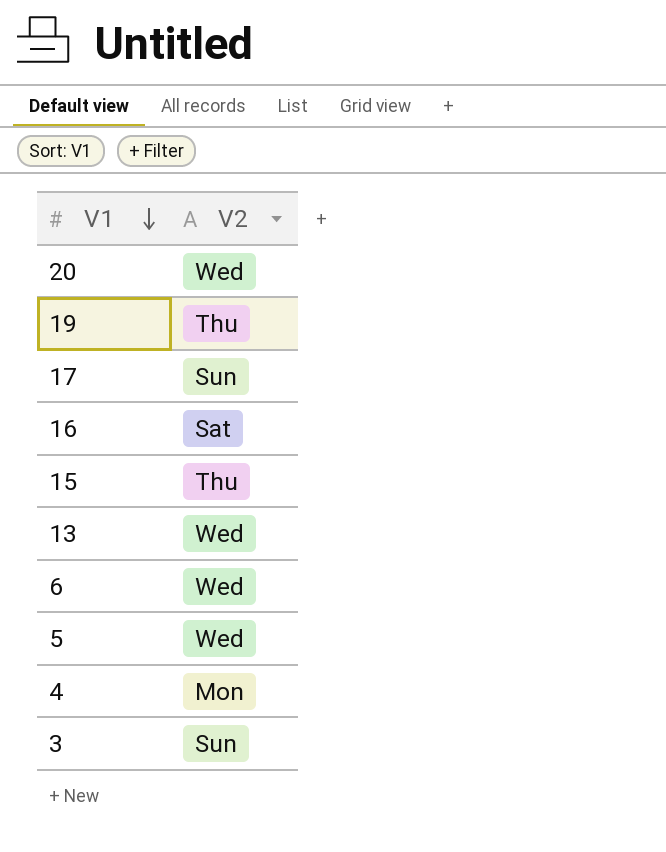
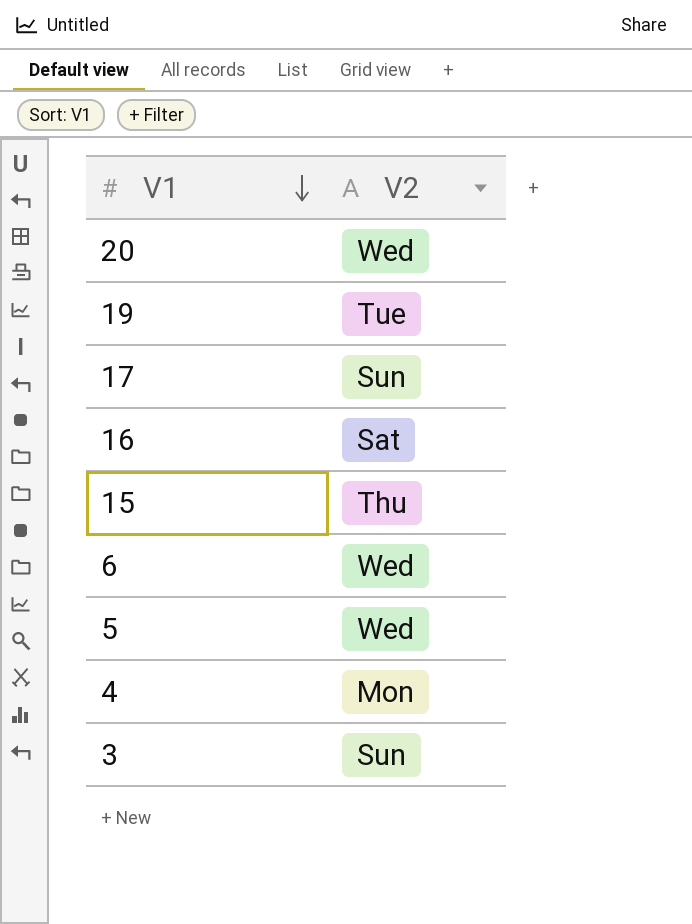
row 13: Wed -> none
19 | V2: Thu -> Tue

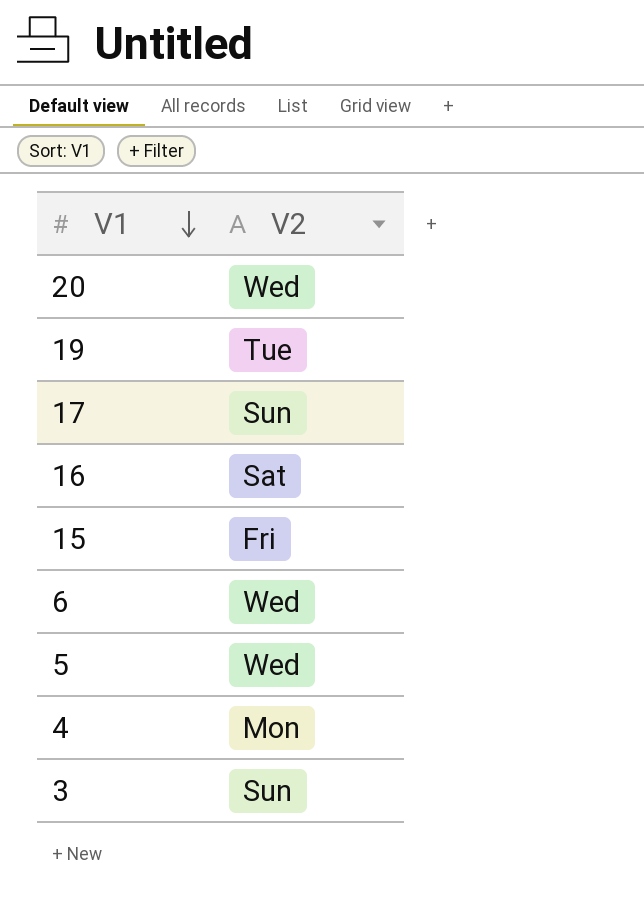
15 | V2: Thu -> Fri

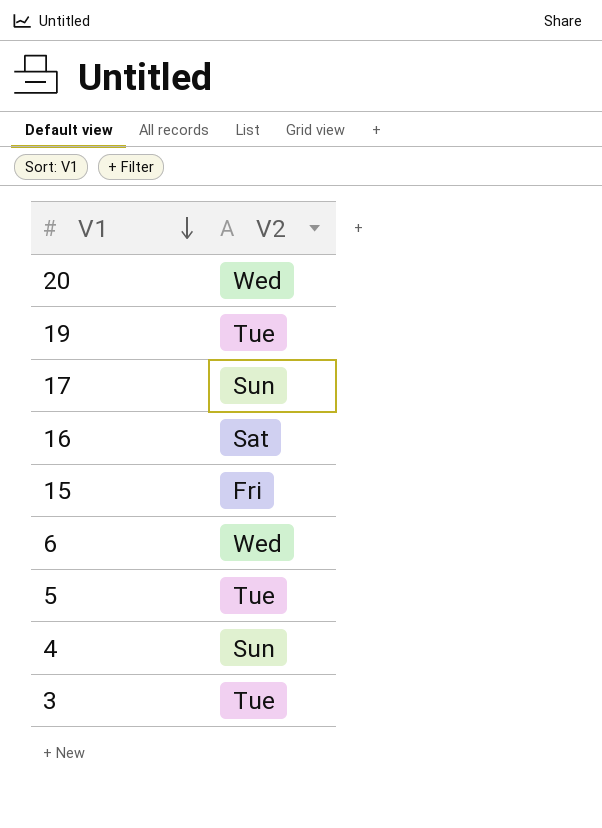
5 | V2: Wed -> Tue
4 | V2: Mon -> Sun
3 | V2: Sun -> Tue

